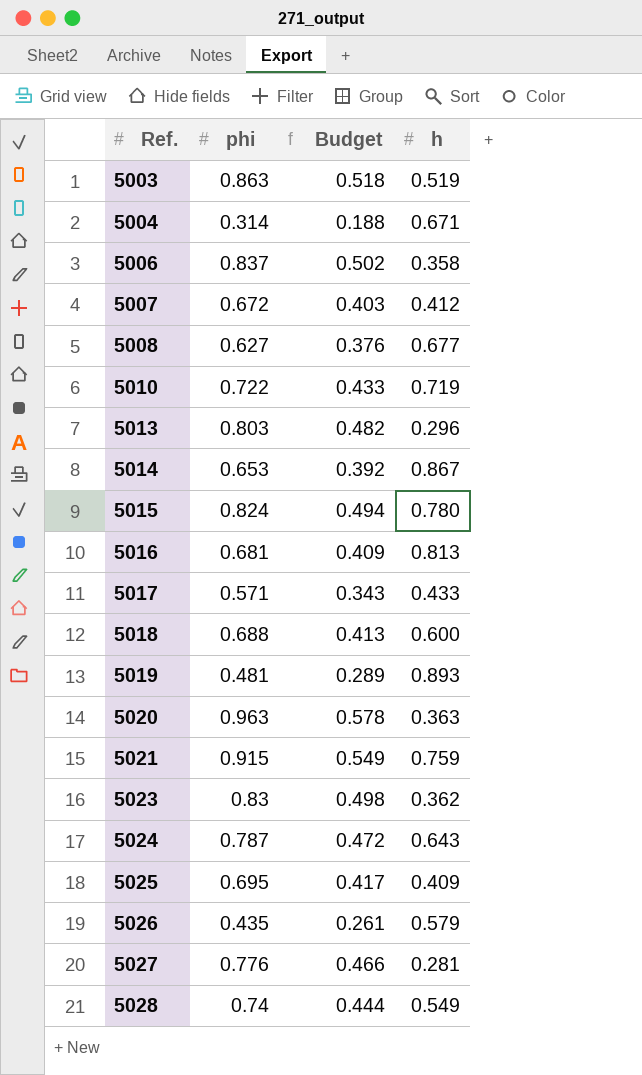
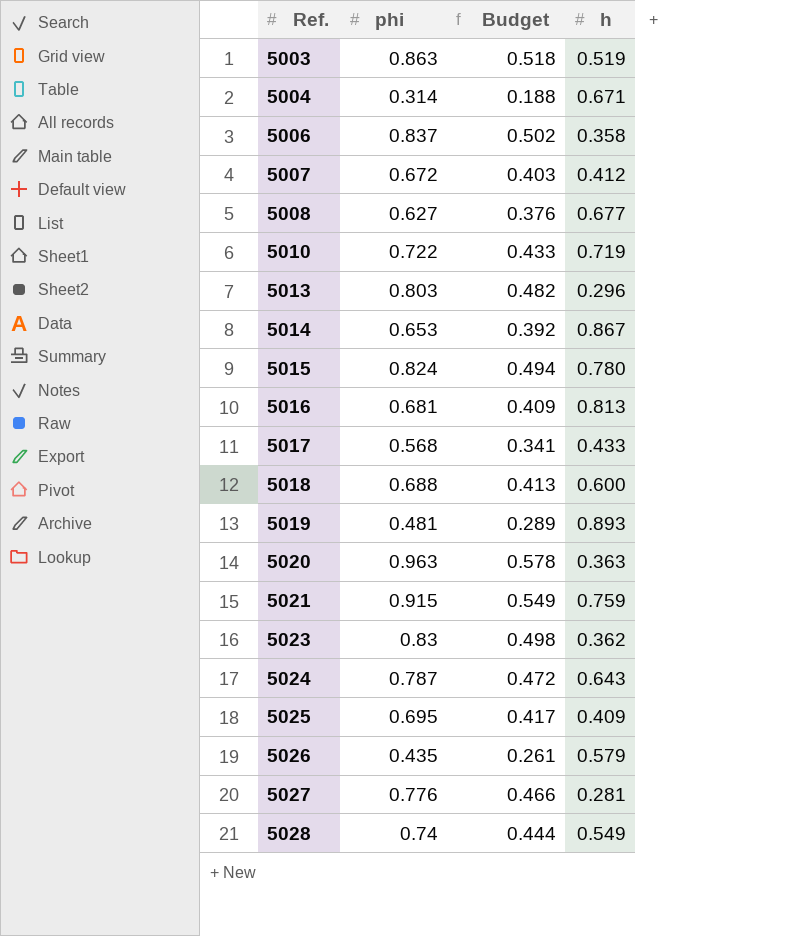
5017 | phi: 0.571 -> 0.568
5017 | Budget: 0.343 -> 0.341

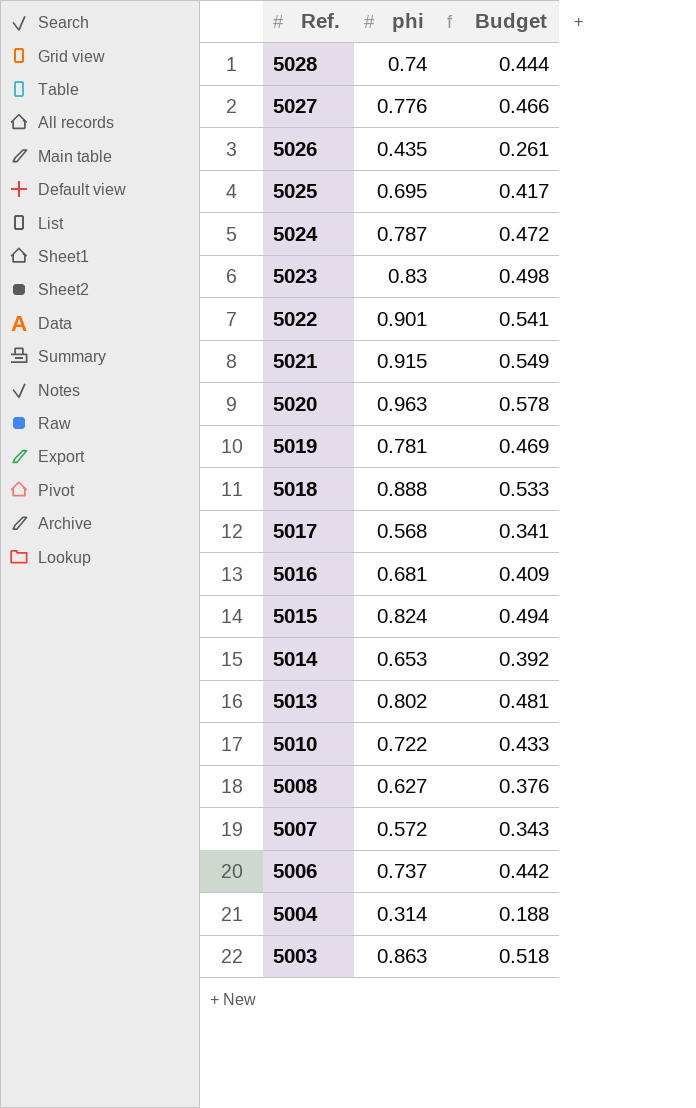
row order: Ref. ascending -> Ref. descending
column h | position: 4 -> none
row 5022: none -> 0.901 | 0.541
5019 | phi: 0.481 -> 0.781
5019 | Budget: 0.289 -> 0.469
5018 | phi: 0.688 -> 0.888
5018 | Budget: 0.413 -> 0.533
5013 | phi: 0.803 -> 0.802
5013 | Budget: 0.482 -> 0.481
5007 | phi: 0.672 -> 0.572
5007 | Budget: 0.403 -> 0.343
5006 | phi: 0.837 -> 0.737
5006 | Budget: 0.502 -> 0.442

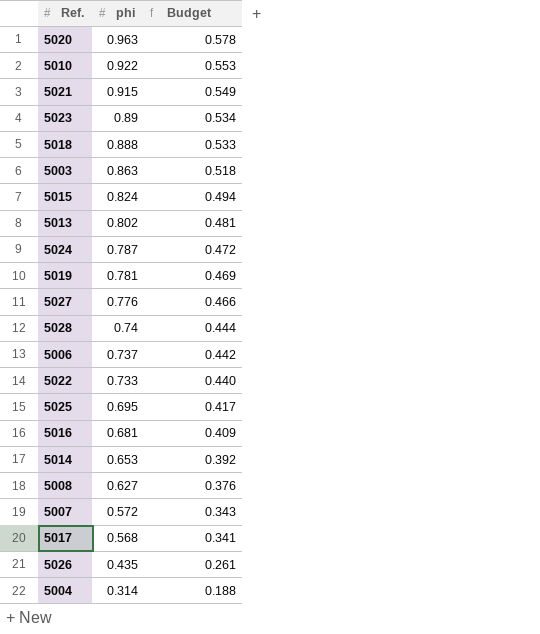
row order: Ref. descending -> phi descending
5010 | phi: 0.722 -> 0.922
5010 | Budget: 0.433 -> 0.553
5023 | phi: 0.83 -> 0.89
5023 | Budget: 0.498 -> 0.534
5022 | phi: 0.901 -> 0.733
5022 | Budget: 0.541 -> 0.440

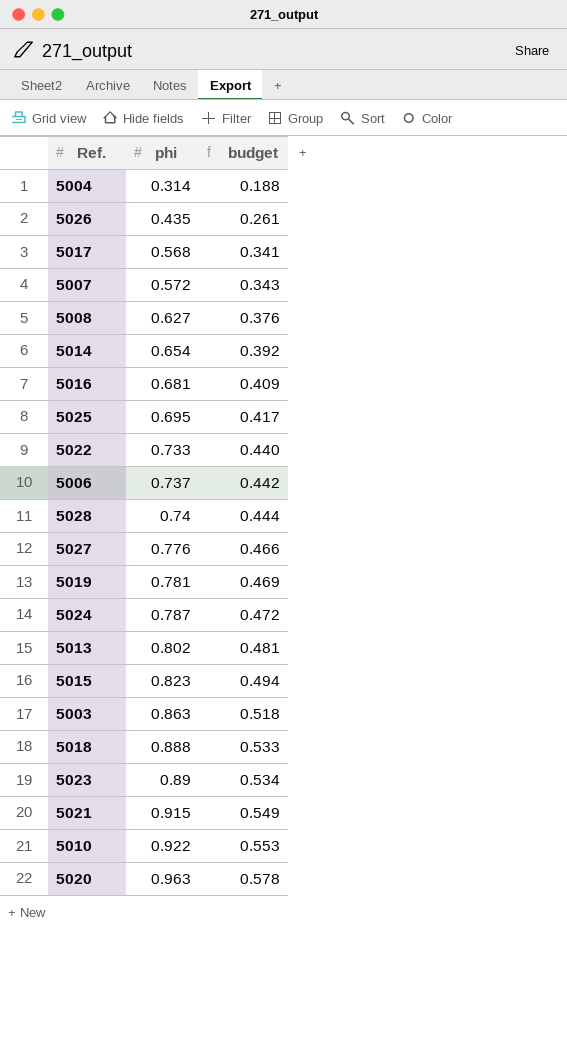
row order: phi descending -> phi ascending
column name: Budget -> budget
5014 | phi: 0.653 -> 0.654
5015 | phi: 0.824 -> 0.823

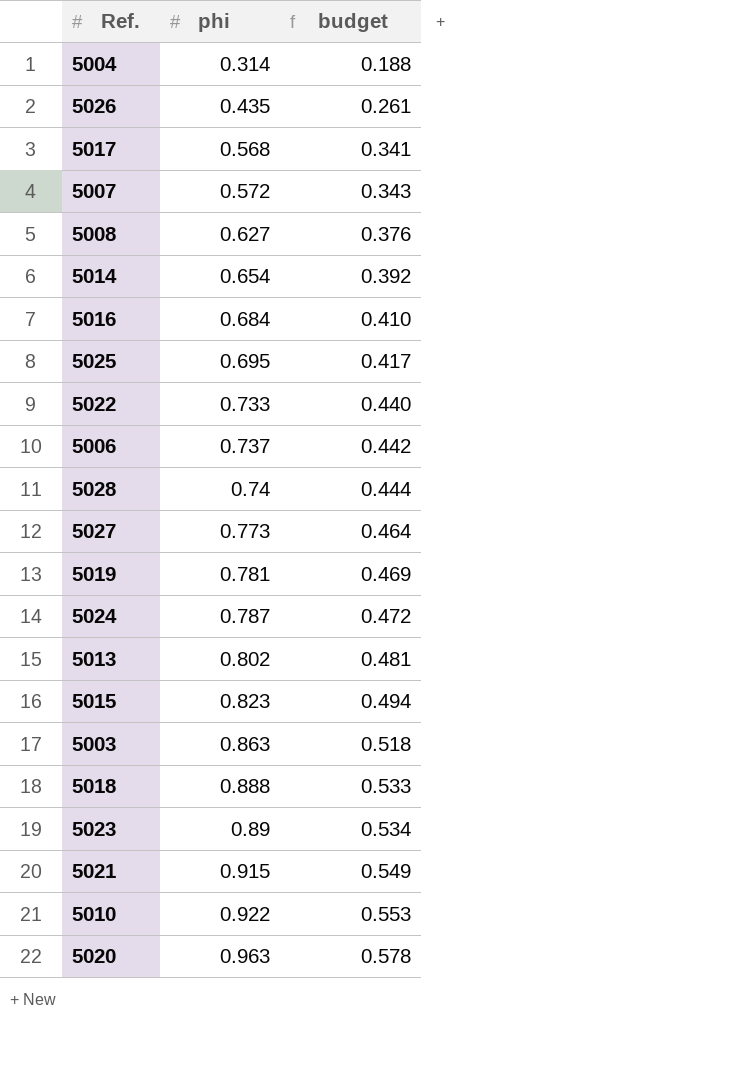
5016 | phi: 0.681 -> 0.684
5016 | budget: 0.409 -> 0.410
5027 | phi: 0.776 -> 0.773
5027 | budget: 0.466 -> 0.464

